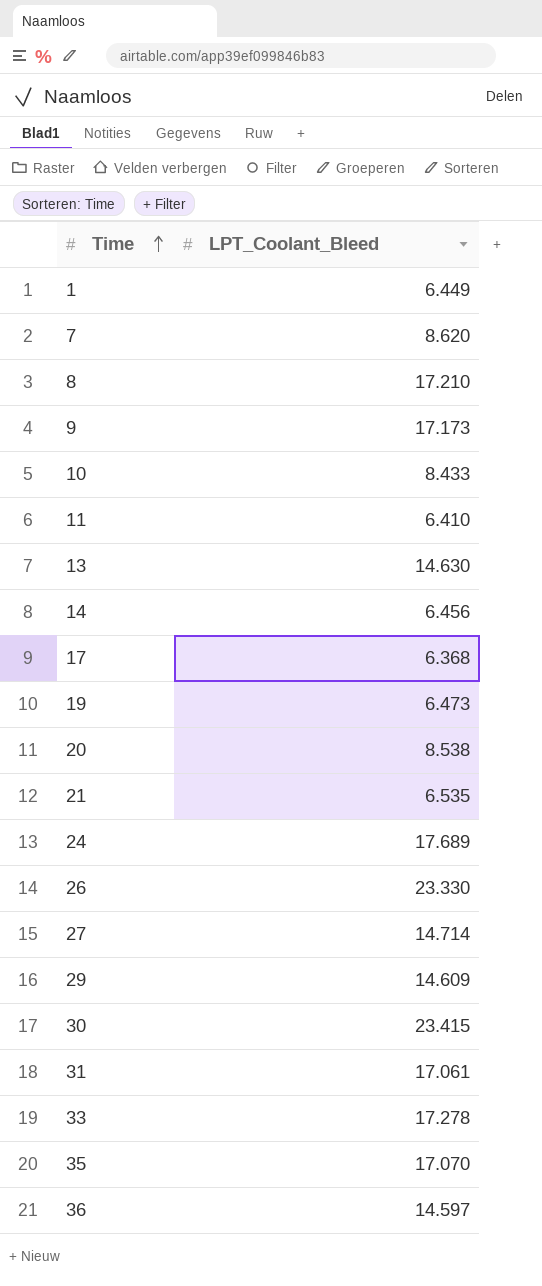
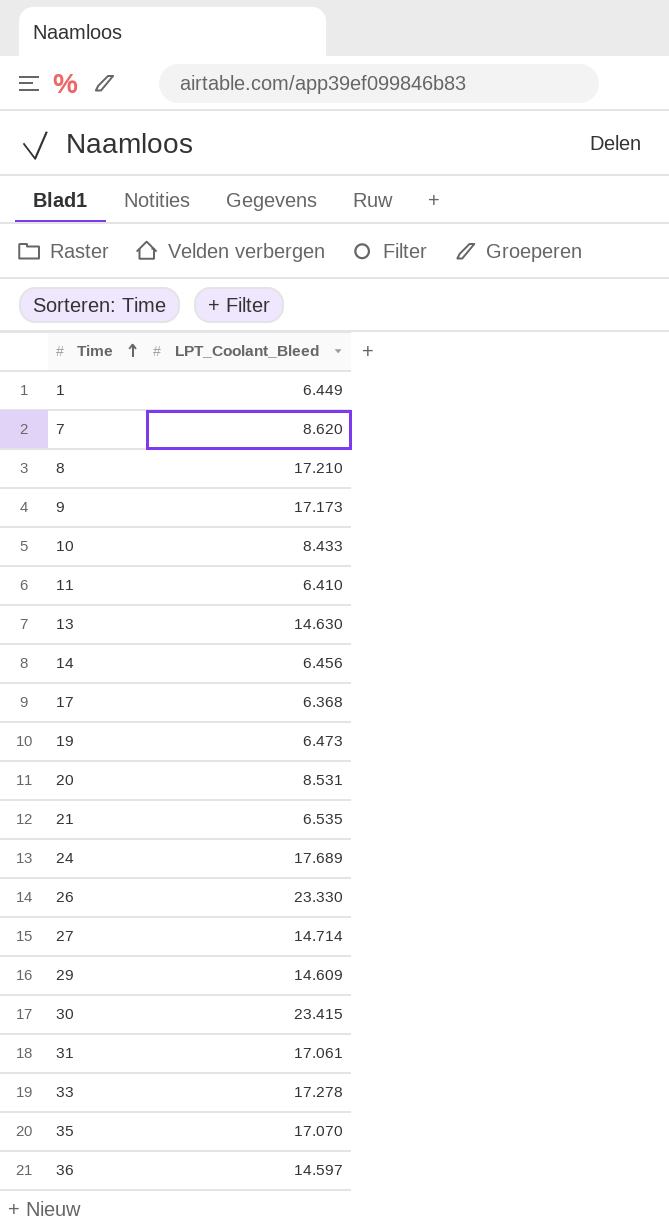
20 | LPT_Coolant_Bleed: 8.538 -> 8.531

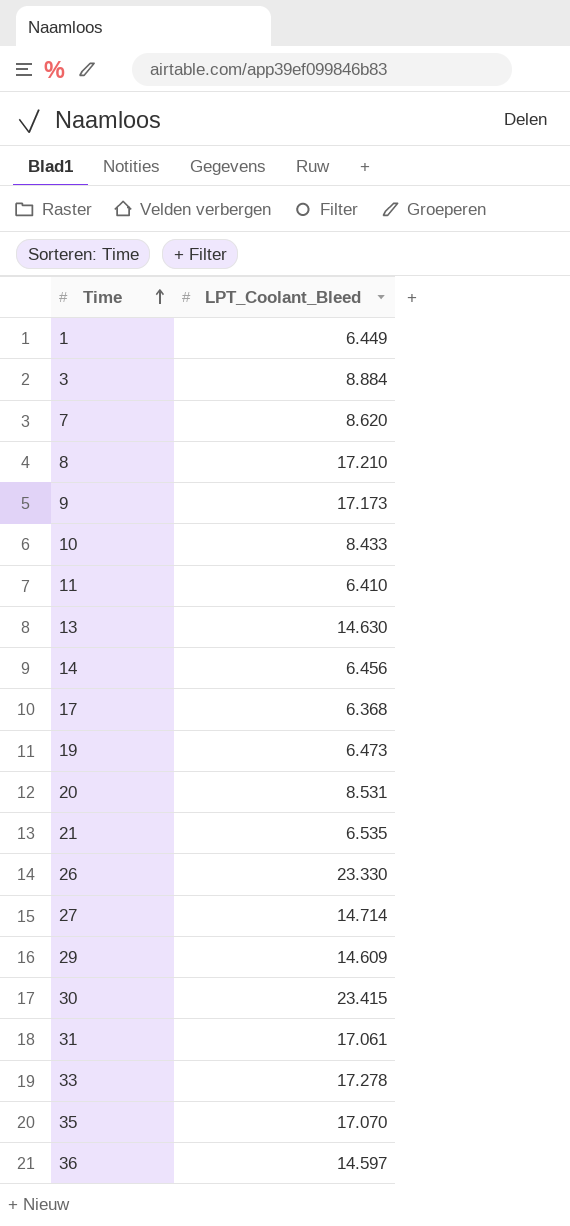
row 24: 17.689 -> none
row 3: none -> 8.884

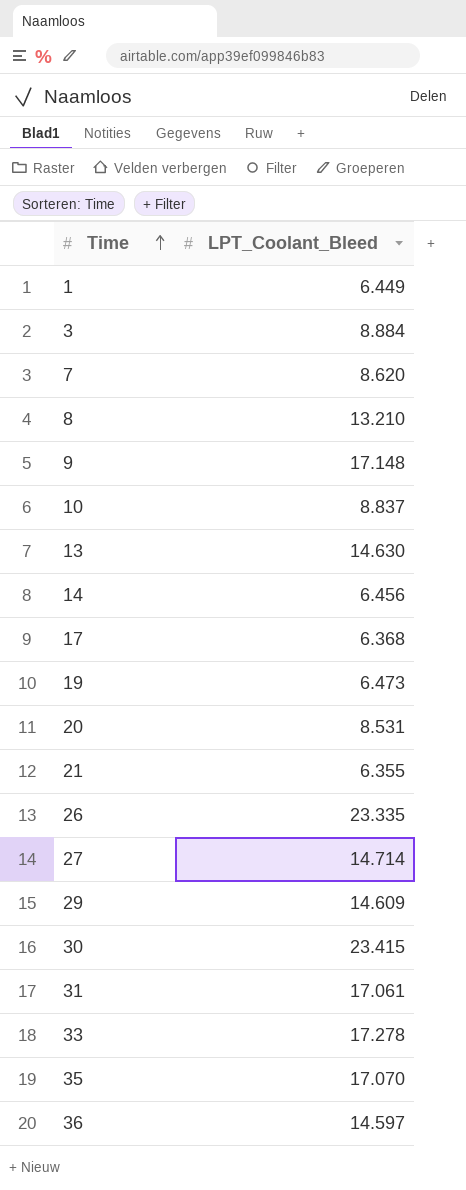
row 11: 6.410 -> none
8 | LPT_Coolant_Bleed: 17.210 -> 13.210
9 | LPT_Coolant_Bleed: 17.173 -> 17.148
10 | LPT_Coolant_Bleed: 8.433 -> 8.837
21 | LPT_Coolant_Bleed: 6.535 -> 6.355
26 | LPT_Coolant_Bleed: 23.330 -> 23.335

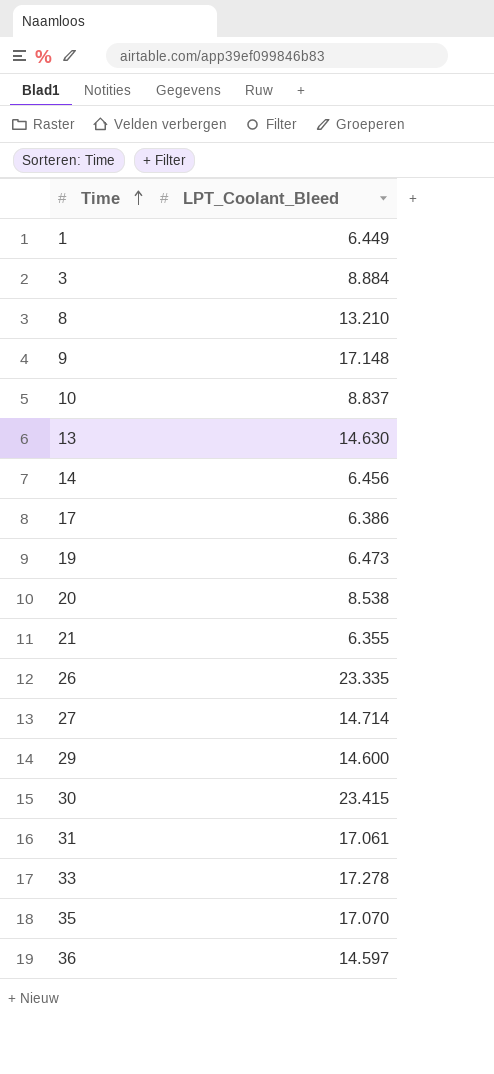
row 7: 8.620 -> none
17 | LPT_Coolant_Bleed: 6.368 -> 6.386
20 | LPT_Coolant_Bleed: 8.531 -> 8.538
29 | LPT_Coolant_Bleed: 14.609 -> 14.600

